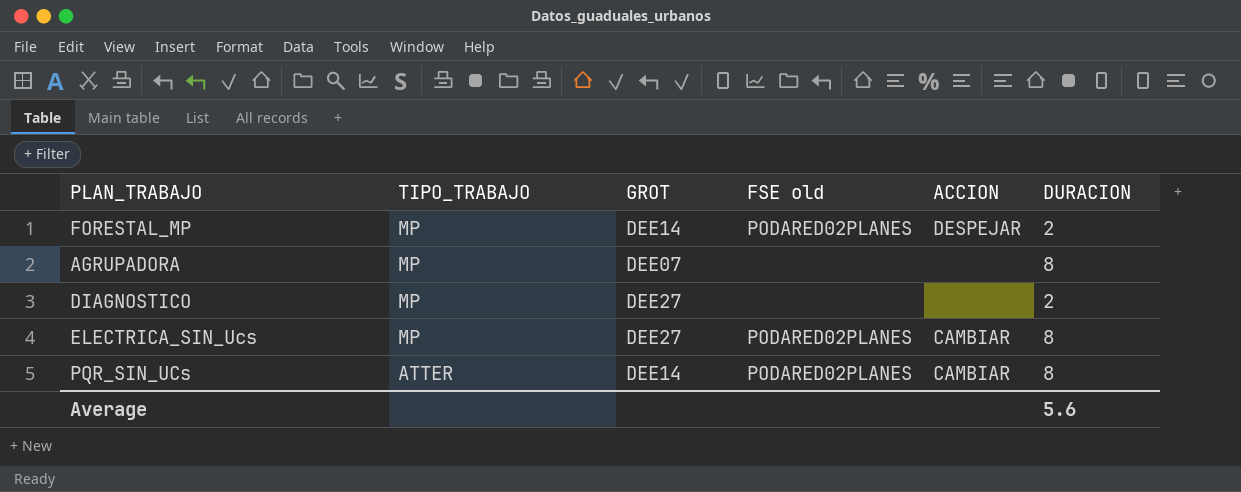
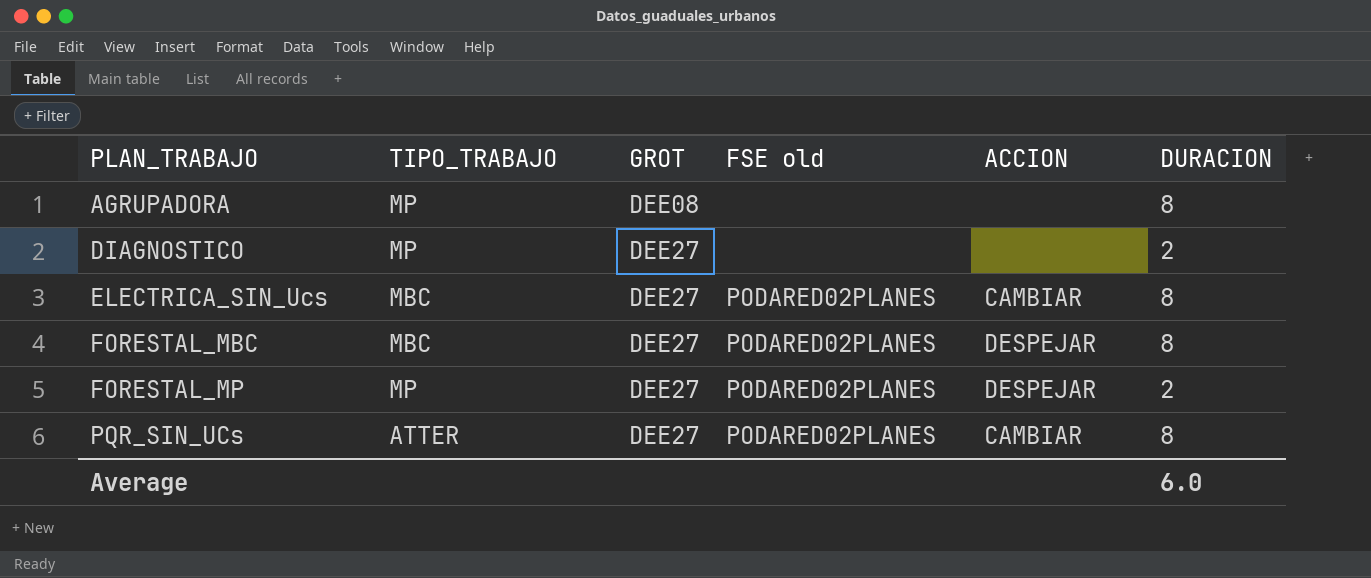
row order: TIPO_TRABAJO descending -> PLAN_TRABAJO ascending
AGRUPADORA | GROT: DEE07 -> DEE08
ELECTRICA_SIN_Ucs | TIPO_TRABAJO: MP -> MBC
row FORESTAL_MBC: none -> MBC | DEE27 | PODARED02PLANES | DESPEJAR | 8
FORESTAL_MP | GROT: DEE14 -> DEE27
PQR_SIN_UCs | GROT: DEE14 -> DEE27
Average | DURACION: 5.6 -> 6.0

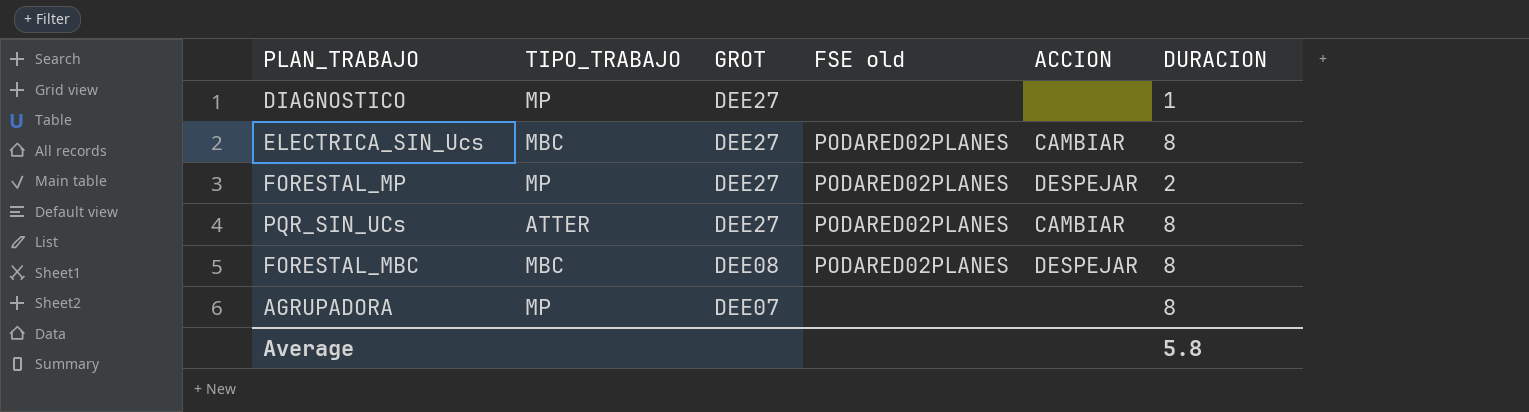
row order: PLAN_TRABAJO ascending -> GROT descending
DIAGNOSTICO | DURACION: 2 -> 1
FORESTAL_MBC | GROT: DEE27 -> DEE08
AGRUPADORA | GROT: DEE08 -> DEE07
Average | DURACION: 6.0 -> 5.8

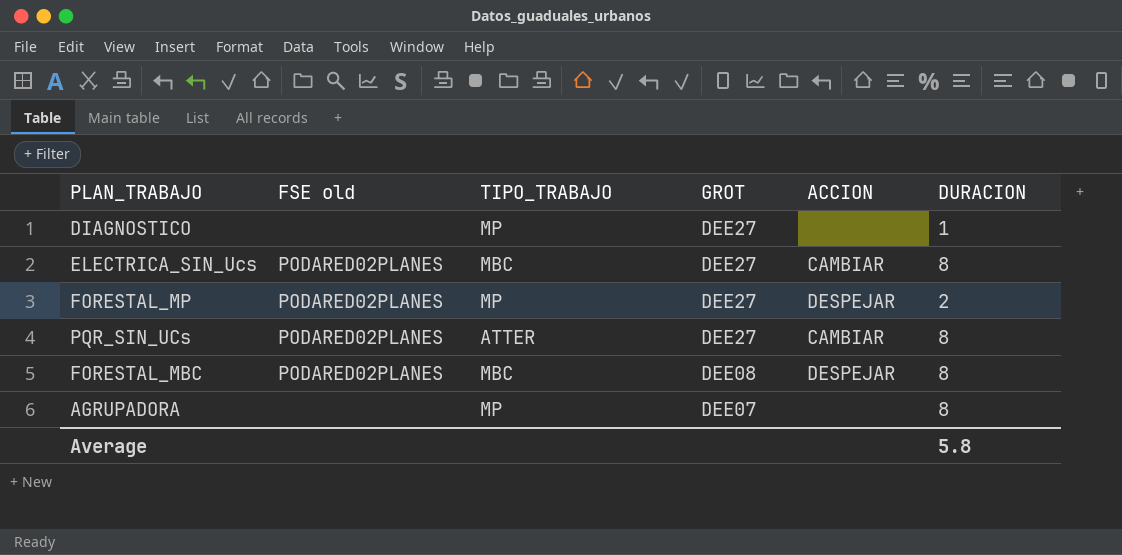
column FSE old | position: 4 -> 2

